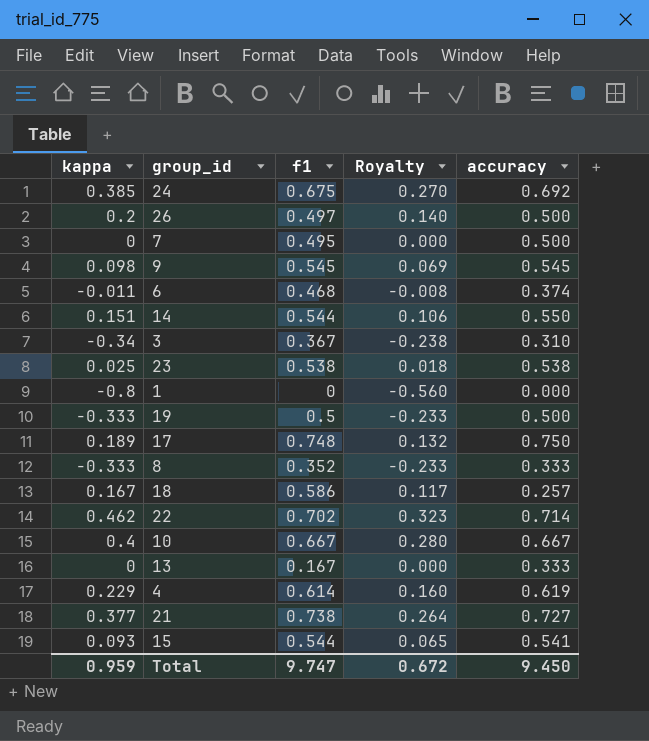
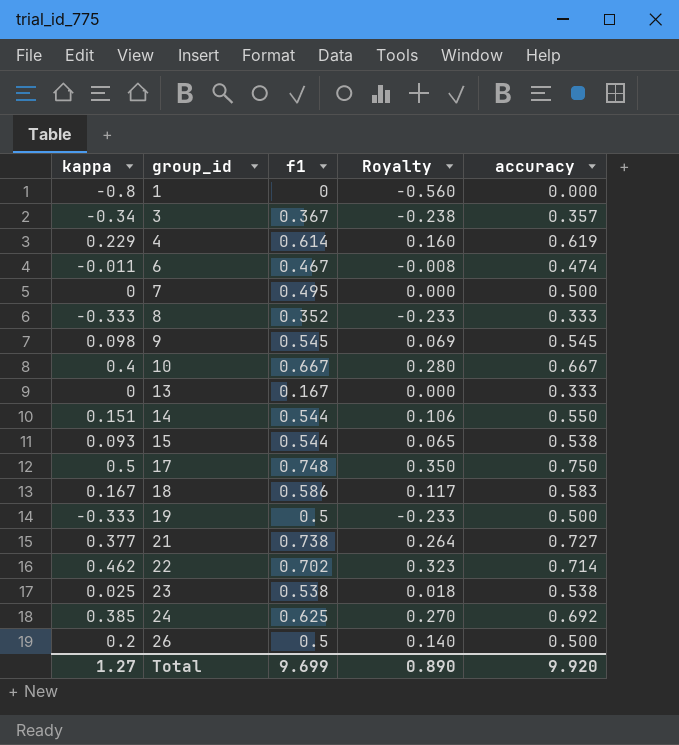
row order: none -> group_id ascending
3 | accuracy: 0.310 -> 0.357
6 | f1: 0.468 -> 0.467
6 | accuracy: 0.374 -> 0.474
15 | accuracy: 0.541 -> 0.538
17 | kappa: 0.189 -> 0.5
17 | Royalty: 0.132 -> 0.350
18 | accuracy: 0.257 -> 0.583
24 | f1: 0.675 -> 0.625
26 | f1: 0.497 -> 0.5
Total | kappa: 0.959 -> 1.27
Total | f1: 9.747 -> 9.699
Total | Royalty: 0.672 -> 0.890
Total | accuracy: 9.450 -> 9.920

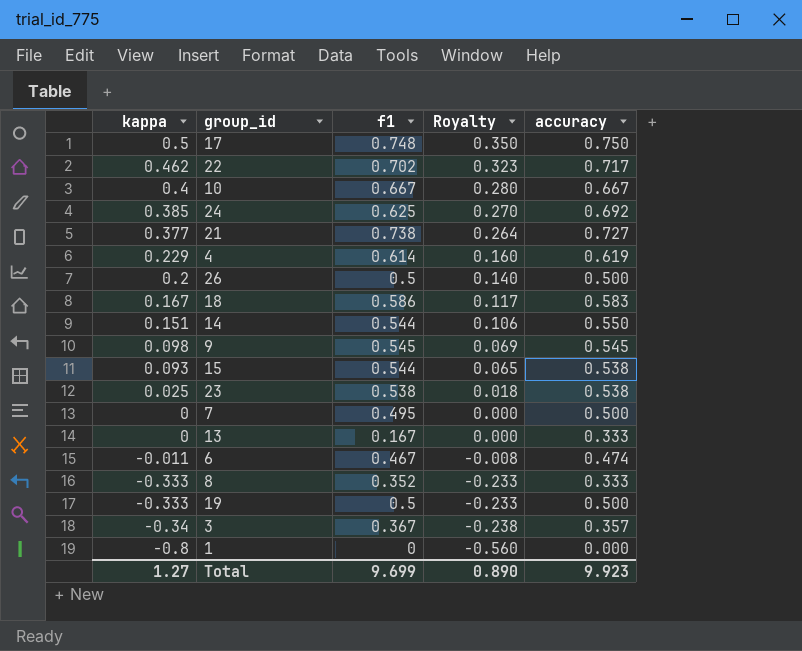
row order: group_id ascending -> kappa descending
22 | accuracy: 0.714 -> 0.717
Total | accuracy: 9.920 -> 9.923

